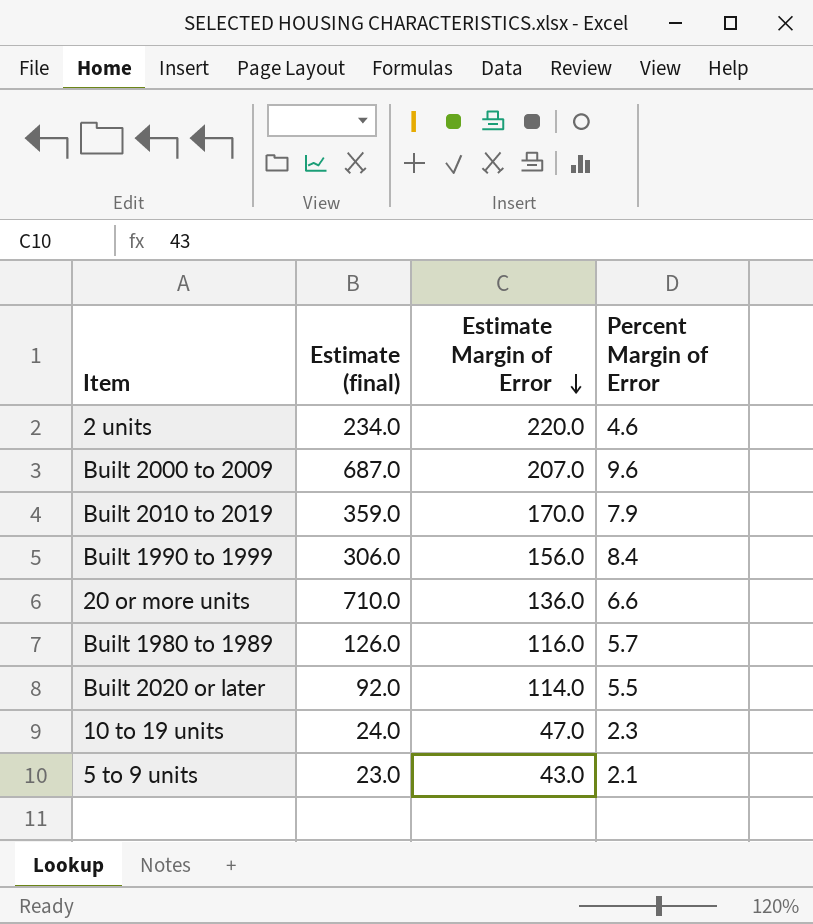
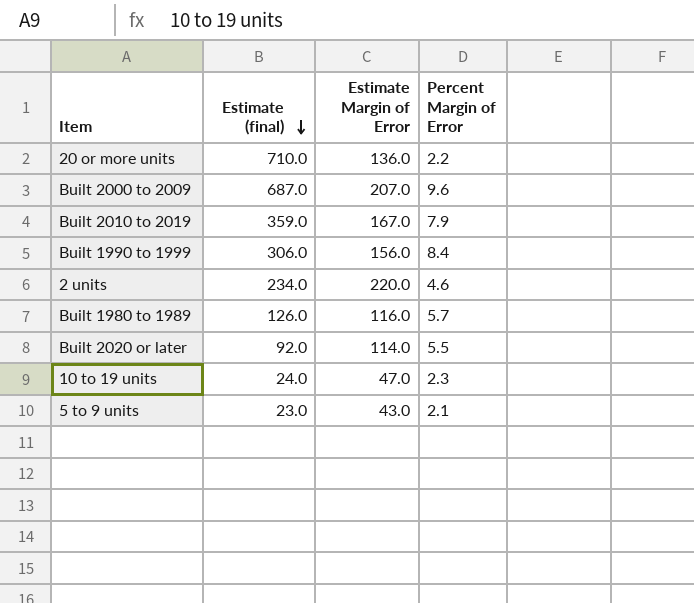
row order: Estimate Margin of Error descending -> Estimate (final) descending
20 or more units | Percent Margin of Error: 6.6 -> 2.2
Built 2010 to 2019 | Estimate Margin of Error: 170.0 -> 167.0

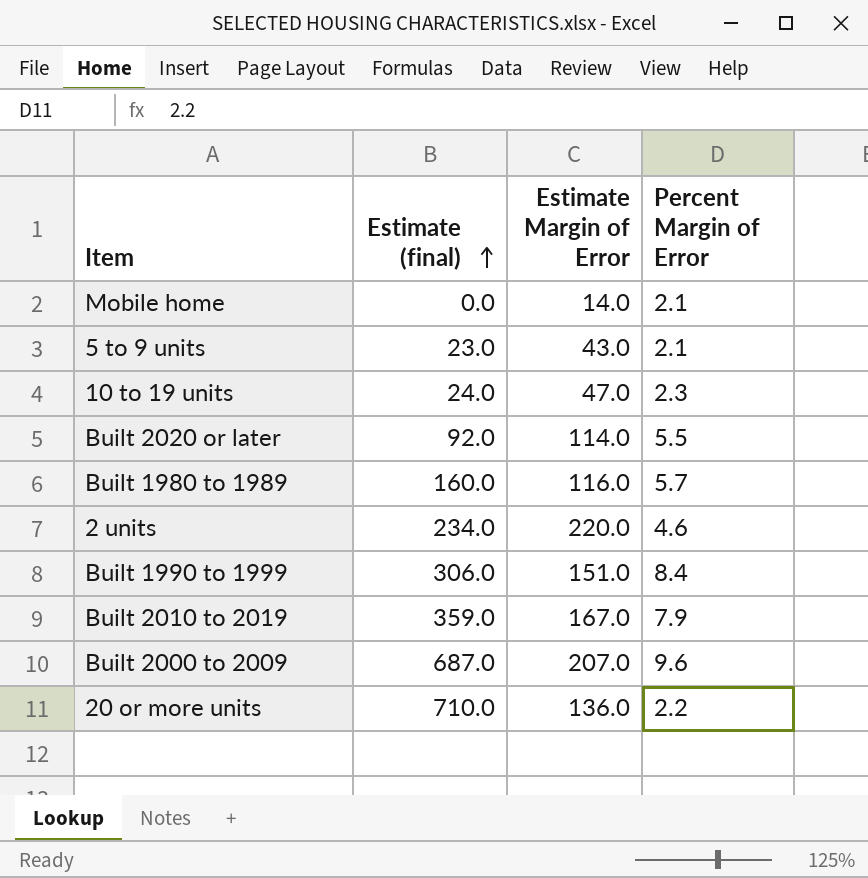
row order: Estimate (final) descending -> Estimate (final) ascending
row Mobile home: none -> 0.0 | 14.0 | 2.1
Built 1980 to 1989 | Estimate (final): 126.0 -> 160.0
Built 1990 to 1999 | Estimate Margin of Error: 156.0 -> 151.0

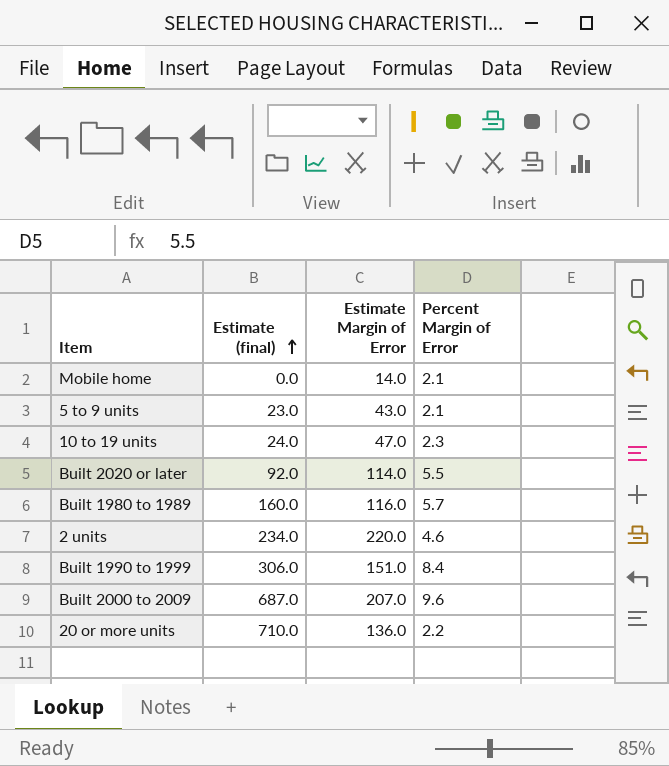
row Built 2010 to 2019: 359.0 | 167.0 | 7.9 -> none

